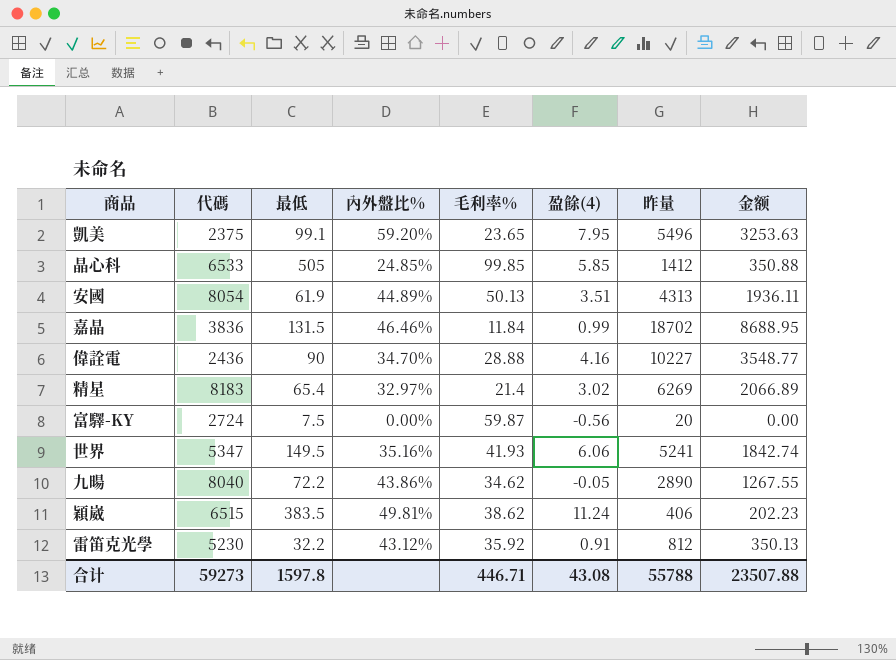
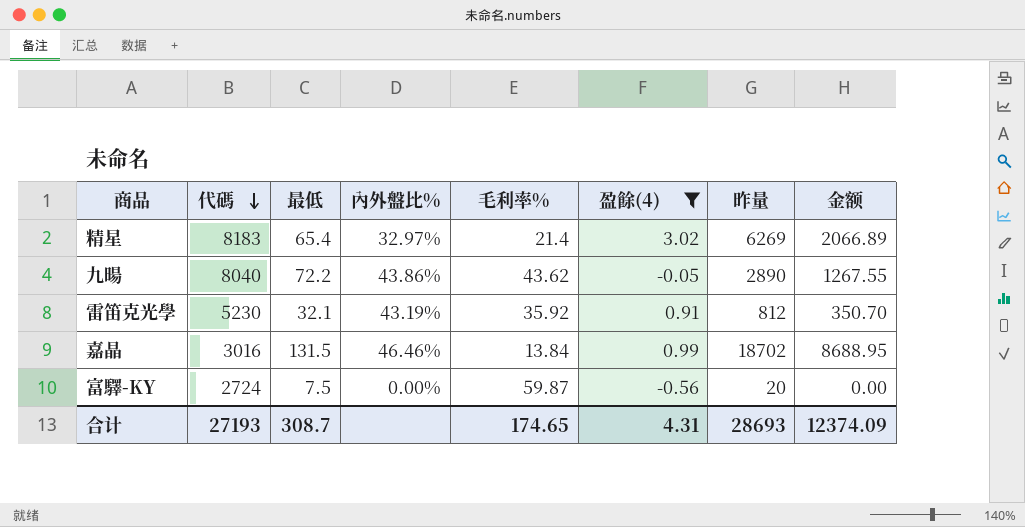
filter: none -> 盈餘(4) <= 3.02
row order: none -> 代碼 descending
九暘 | 毛利率%: 34.62 -> 43.62
雷笛克光學 | 最低: 32.2 -> 32.1
雷笛克光學 | 內外盤比%: 43.12% -> 43.19%
雷笛克光學 | 金额: 350.13 -> 350.70
嘉晶 | 代碼: 3836 -> 3016
嘉晶 | 毛利率%: 11.84 -> 13.84
合计 | 代碼: 59273 -> 27193
合计 | 最低: 1597.8 -> 308.7
合计 | 毛利率%: 446.71 -> 174.65
合计 | 盈餘(4): 43.08 -> 4.31
合计 | 昨量: 55788 -> 28693
合计 | 金额: 23507.88 -> 12374.09

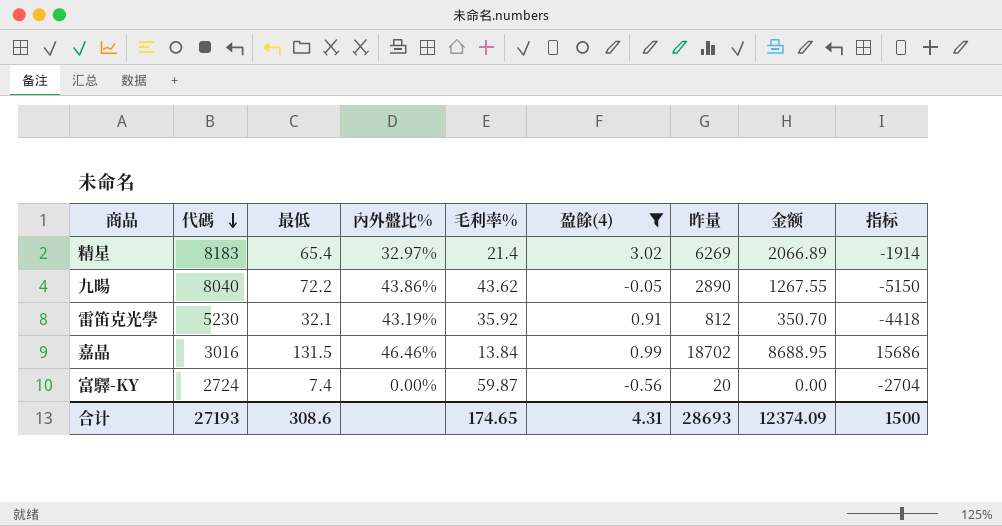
column 指标 | formula: none -> [昨量] - [代碼]
富驛-KY | 最低: 7.5 -> 7.4
合计 | 最低: 308.7 -> 308.6

